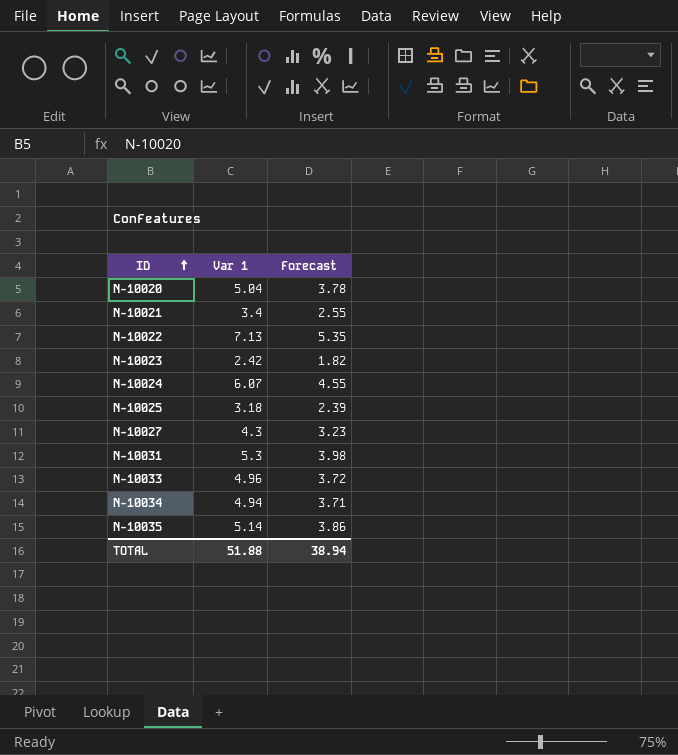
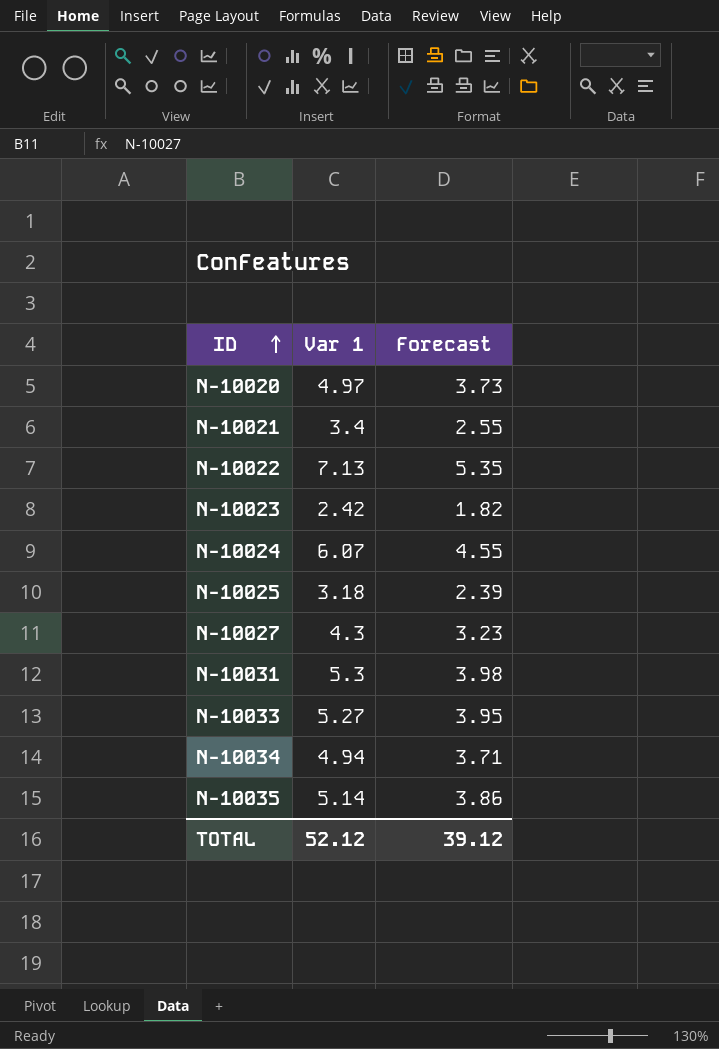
N-10020 | Var 1: 5.04 -> 4.97
N-10020 | Forecast: 3.78 -> 3.73
N-10033 | Var 1: 4.96 -> 5.27
N-10033 | Forecast: 3.72 -> 3.95
TOTAL | Var 1: 51.88 -> 52.12
TOTAL | Forecast: 38.94 -> 39.12

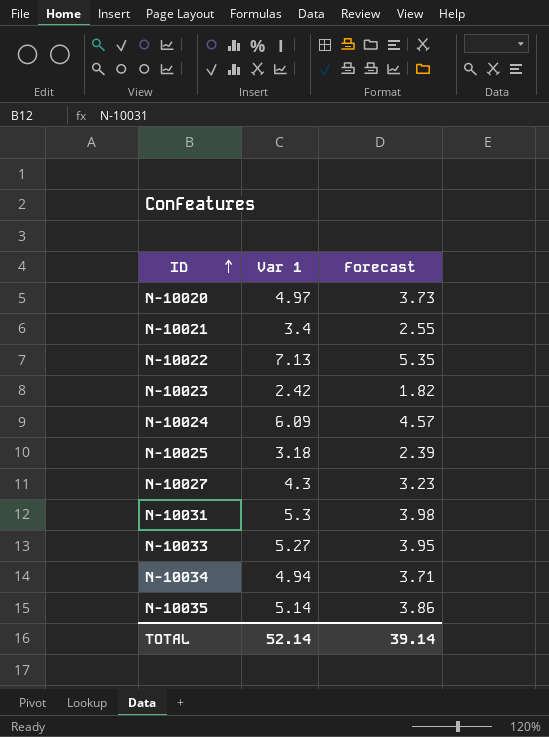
N-10024 | Var 1: 6.07 -> 6.09
N-10024 | Forecast: 4.55 -> 4.57
TOTAL | Var 1: 52.12 -> 52.14
TOTAL | Forecast: 39.12 -> 39.14

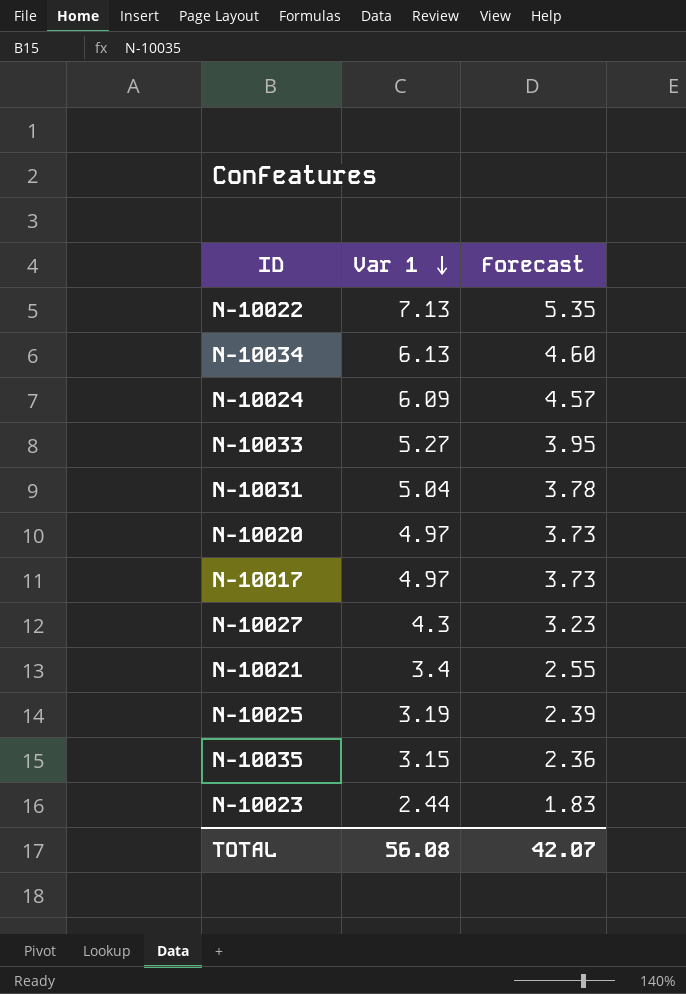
row order: ID ascending -> Var 1 descending
N-10034 | Var 1: 4.94 -> 6.13
N-10034 | Forecast: 3.71 -> 4.60
N-10031 | Var 1: 5.3 -> 5.04
N-10031 | Forecast: 3.98 -> 3.78
row N-10017: none -> 4.97 | 3.73
N-10025 | Var 1: 3.18 -> 3.19
N-10035 | Var 1: 5.14 -> 3.15
N-10035 | Forecast: 3.86 -> 2.36
N-10023 | Var 1: 2.42 -> 2.44
N-10023 | Forecast: 1.82 -> 1.83
TOTAL | Var 1: 52.14 -> 56.08
TOTAL | Forecast: 39.14 -> 42.07

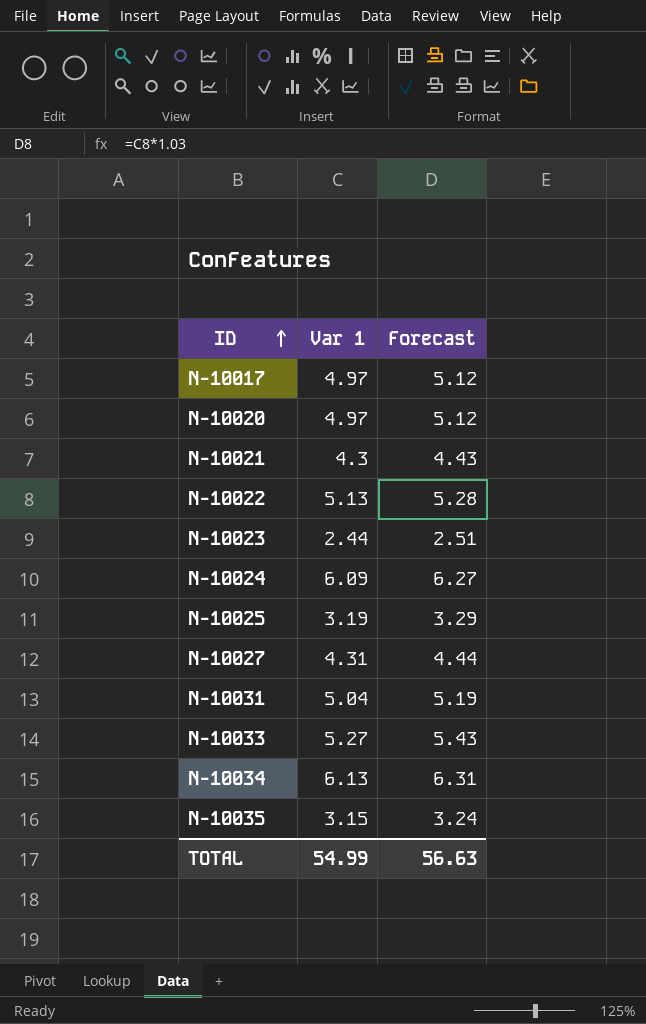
row order: Var 1 descending -> ID ascending
column Forecast | formula: [Var 1] * 0.75 -> [Var 1] * 1.03
N-10021 | Var 1: 3.4 -> 4.3
N-10022 | Var 1: 7.13 -> 5.13
N-10027 | Var 1: 4.3 -> 4.31
TOTAL | Var 1: 56.08 -> 54.99
TOTAL | Forecast: 42.07 -> 56.63

